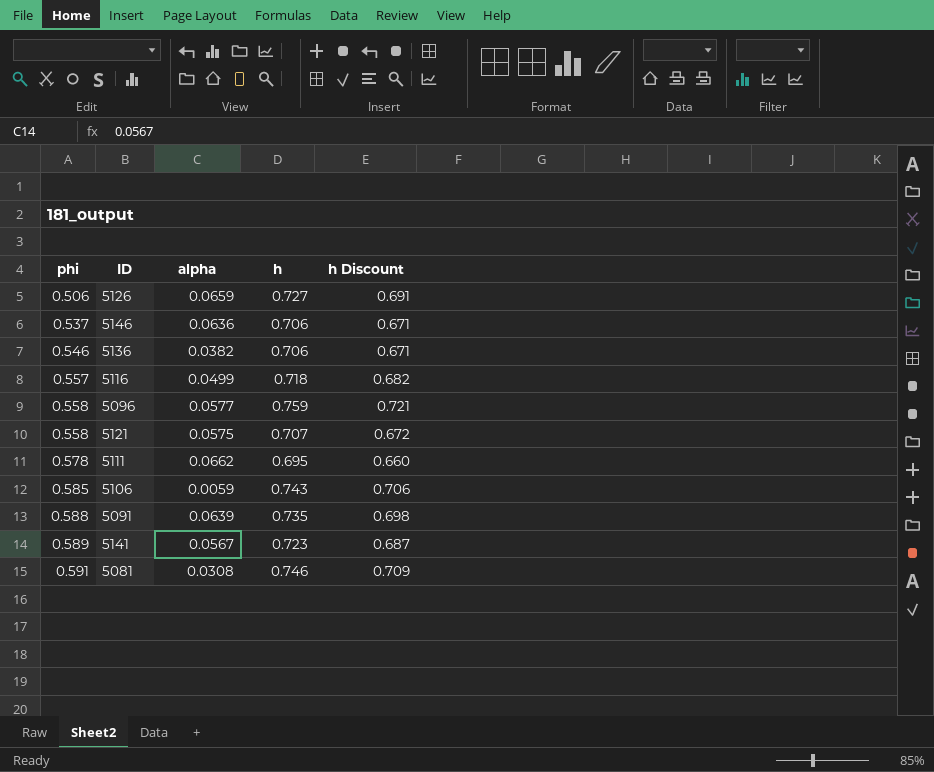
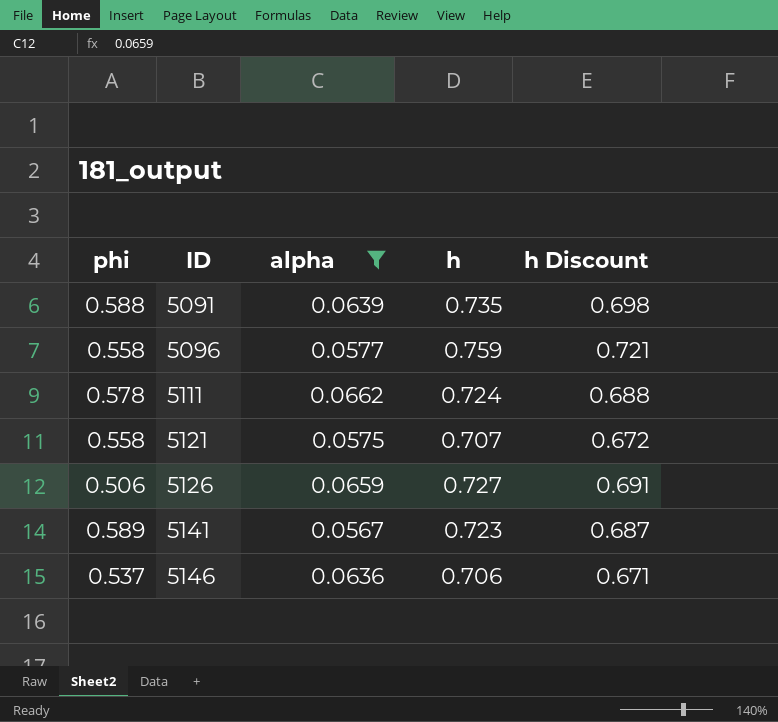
filter: none -> alpha >= 0.0567
row order: phi ascending -> ID ascending
5111 | h: 0.695 -> 0.724
5111 | h Discount: 0.660 -> 0.688

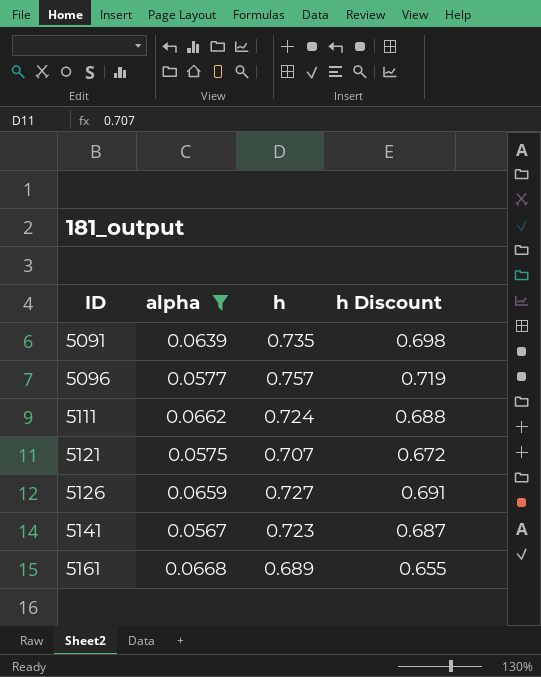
column phi | position: 1 -> none
row 5146: 0.537 | 0.0636 | 0.706 | 0.671 -> none
5096 | h: 0.759 -> 0.757
5096 | h Discount: 0.721 -> 0.719
row 5161: none -> 0.0668 | 0.689 | 0.655

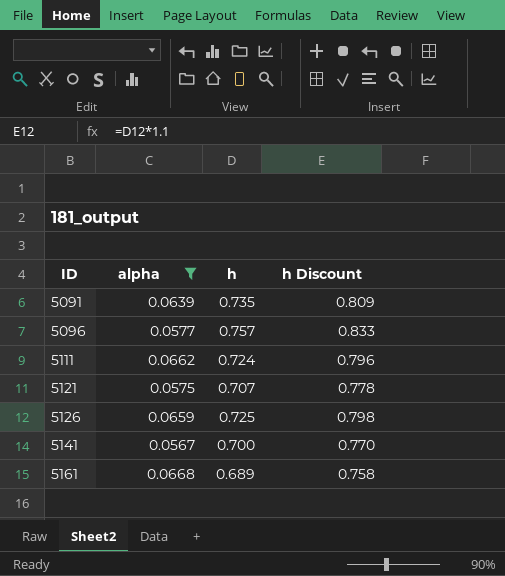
column h Discount | formula: [h] * 0.95 -> [h] * 1.1
5126 | h: 0.727 -> 0.725
5141 | h: 0.723 -> 0.700

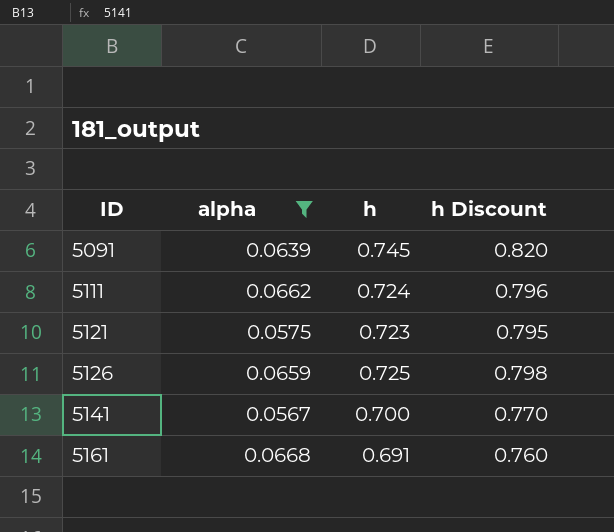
row 5096: 0.0577 | 0.757 | 0.833 -> none
5091 | h: 0.735 -> 0.745
5091 | h Discount: 0.809 -> 0.820
5121 | h: 0.707 -> 0.723
5121 | h Discount: 0.778 -> 0.795
5161 | h: 0.689 -> 0.691
5161 | h Discount: 0.758 -> 0.760

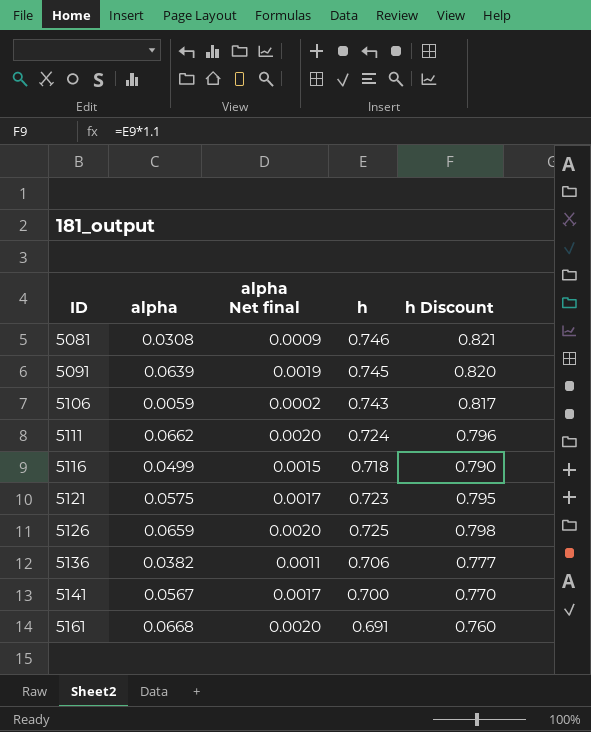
filter: alpha >= 0.0567 -> none
column alpha Net final | formula: none -> [alpha] * 0.03

